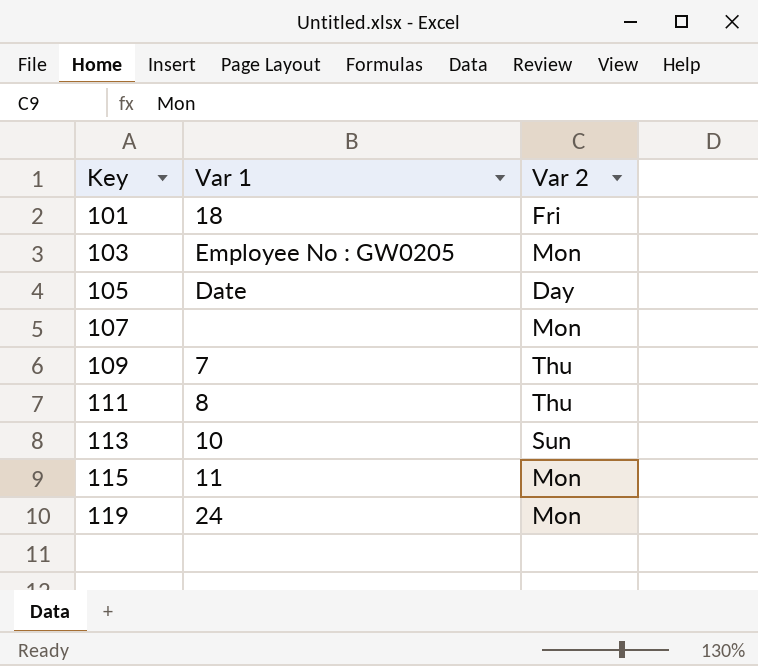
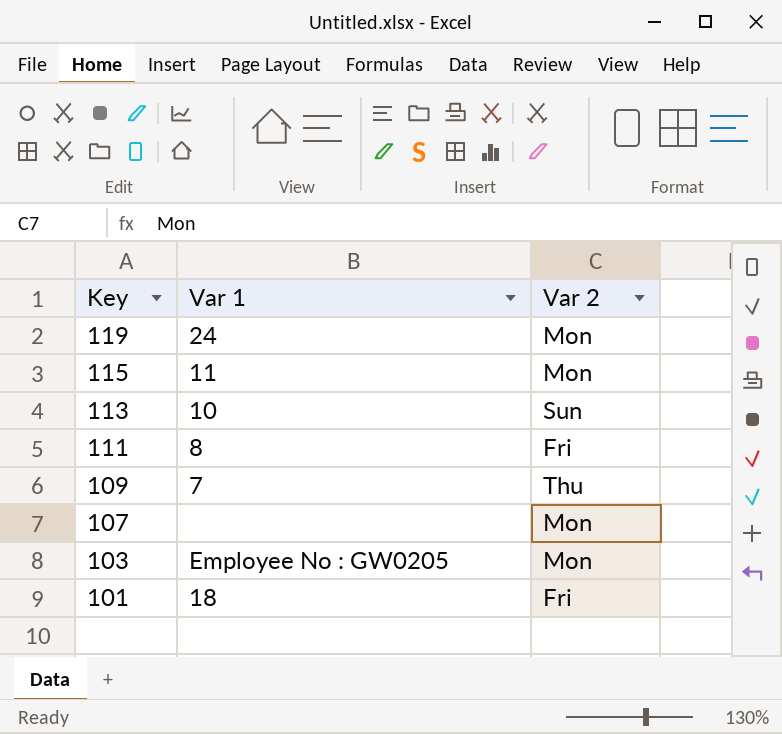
row order: Key ascending -> Key descending
row 105: Date | Day -> none
111 | Var 2: Thu -> Fri

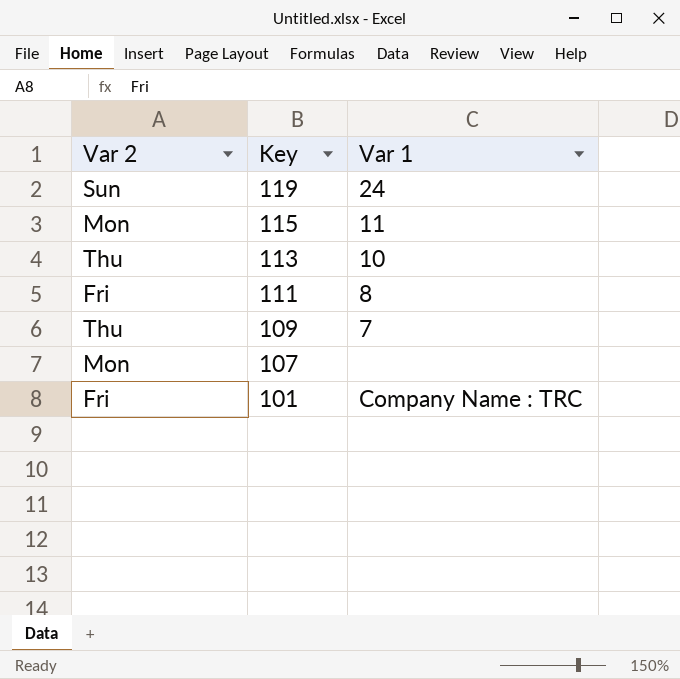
column Var 2 | position: 3 -> 1
row 103: Employee No : GW0205 | Mon -> none
119 | Var 2: Mon -> Sun
113 | Var 2: Sun -> Thu
101 | Var 1: 18 -> Company Name : TRC

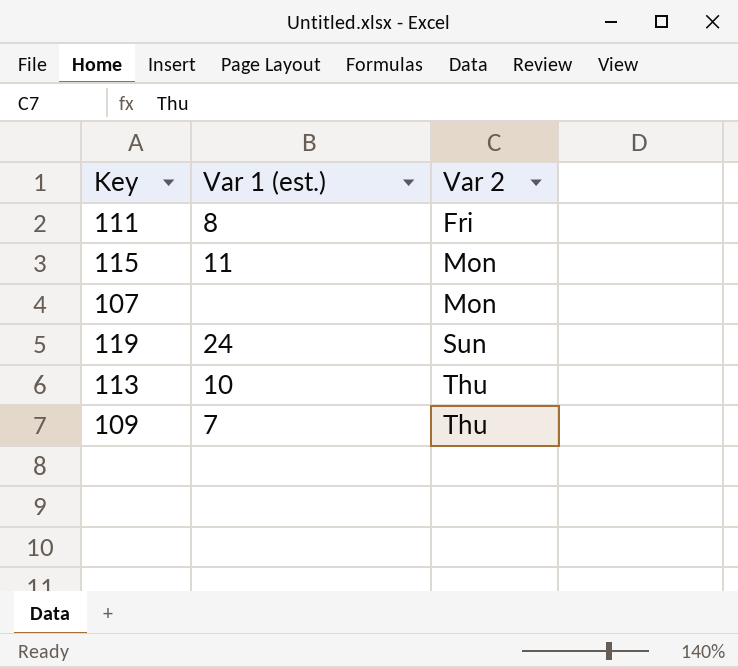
row order: Key descending -> Var 2 ascending
column name: Var 1 -> Var 1 (est.)
column Var 2 | position: 1 -> 3
row 101: Fri | Company Name : TRC -> none

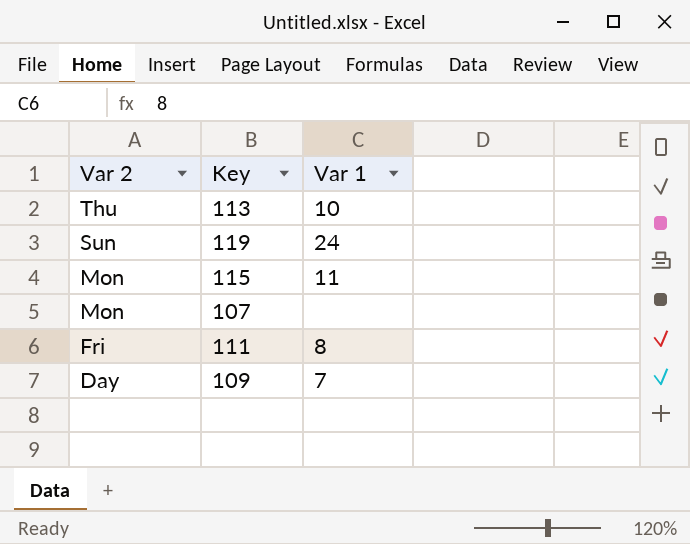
row order: Var 2 ascending -> Var 2 descending
column Var 2 | position: 3 -> 1
column name: Var 1 (est.) -> Var 1
109 | Var 2: Thu -> Day

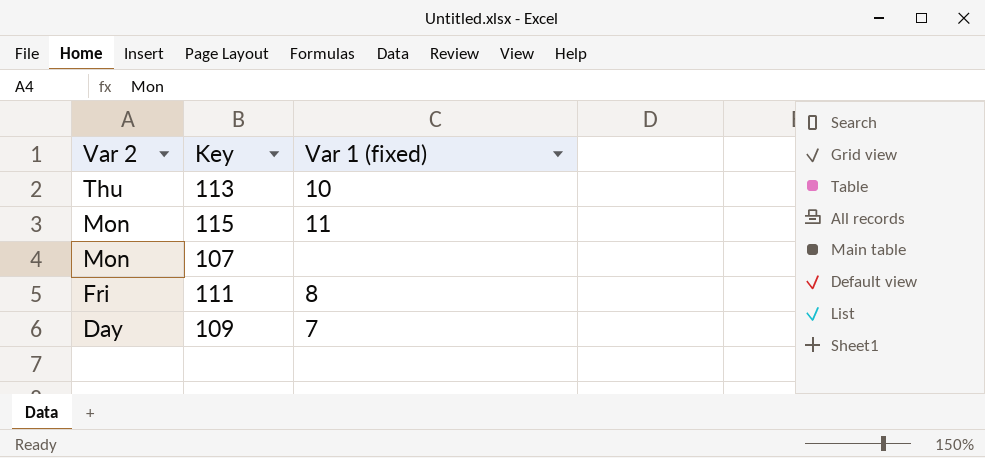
column name: Var 1 -> Var 1 (fixed)
row 119: Sun | 24 -> none

